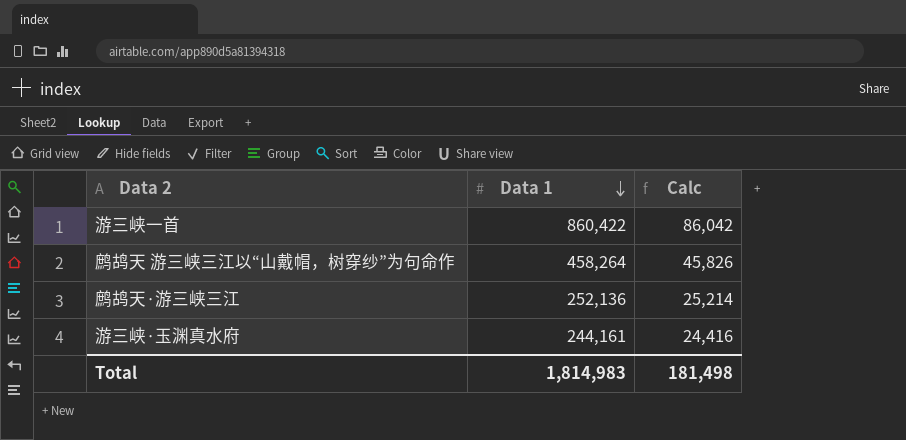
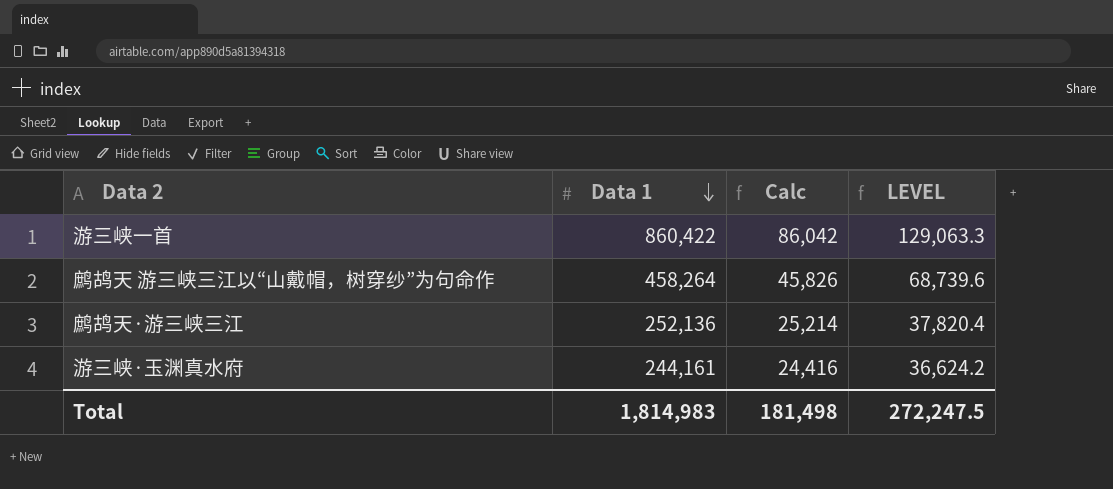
column LEVEL | formula: none -> [Data 1] * 0.15

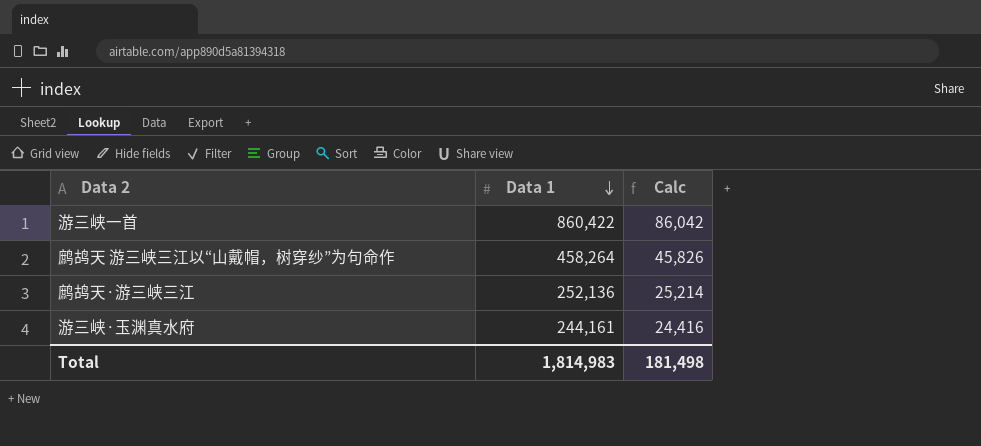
column LEVEL | formula: [Data 1] * 0.15 -> none

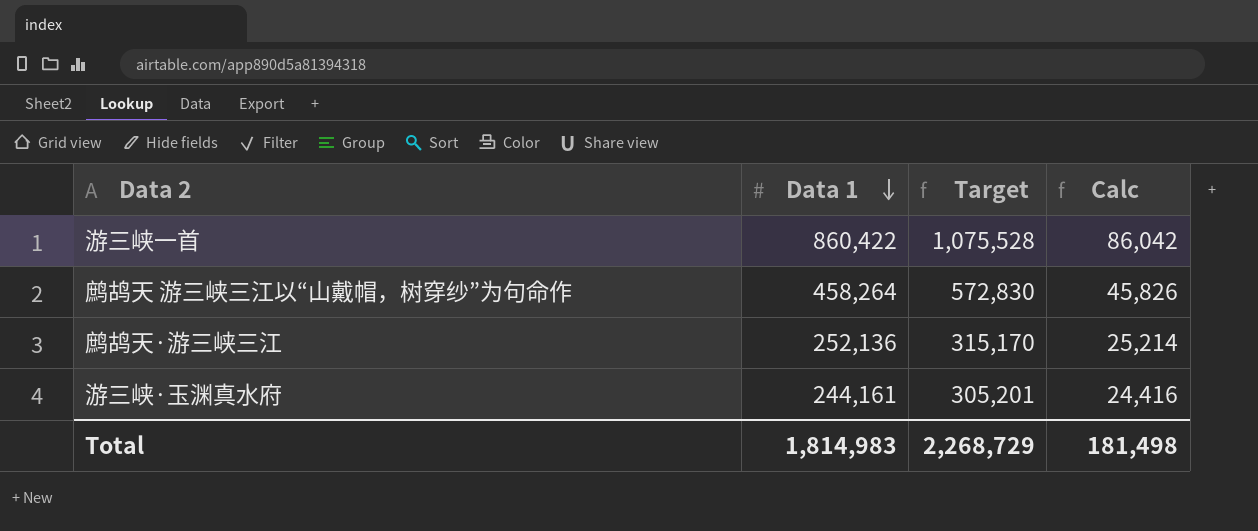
column Target | formula: none -> [Data 1] * 1.25

